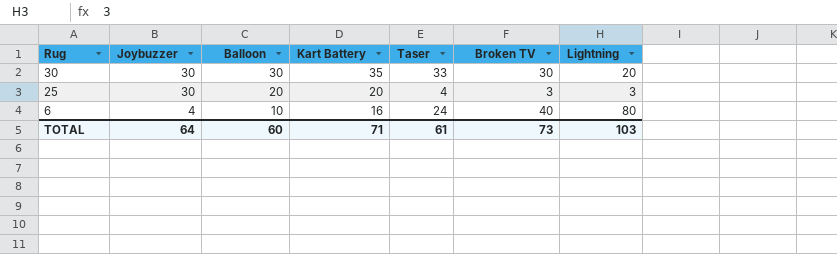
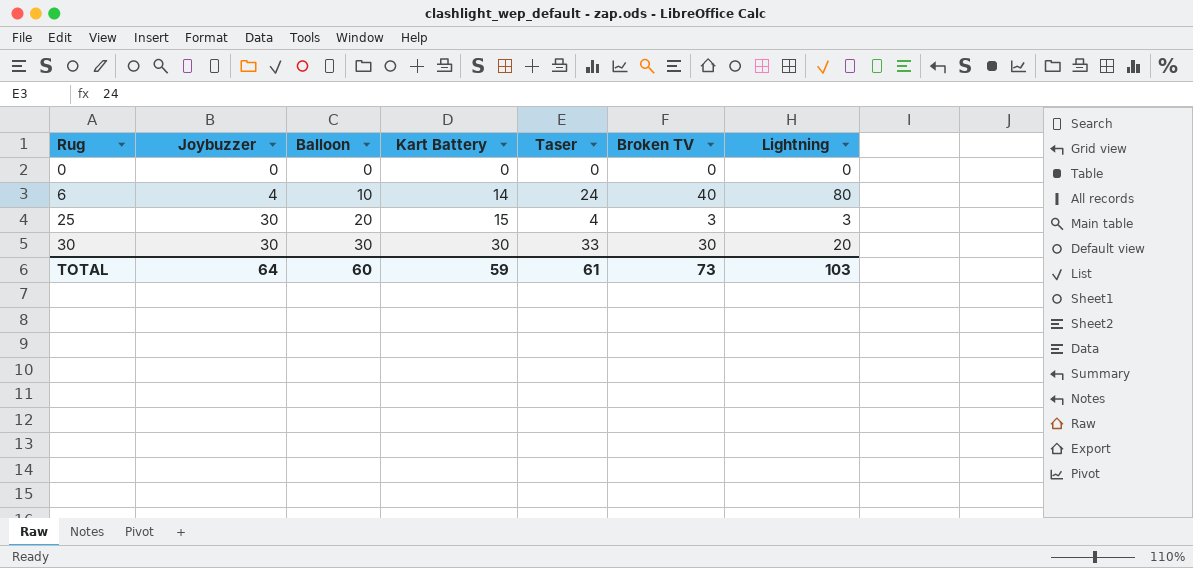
row order: Rug descending -> Rug ascending
row 0: none -> 0 | 0 | 0 | 0 | 0 | 0
6 | Kart Battery: 16 -> 14
25 | Kart Battery: 20 -> 15
30 | Kart Battery: 35 -> 30
TOTAL | Kart Battery: 71 -> 59

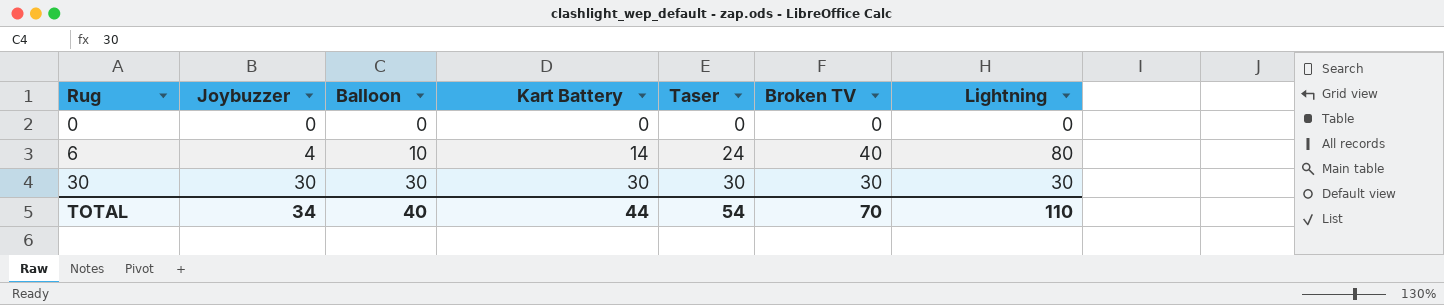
row 25: 30 | 20 | 15 | 4 | 3 | 3 -> none
30 | Taser: 33 -> 30
30 | Lightning: 20 -> 30
TOTAL | Joybuzzer: 64 -> 34
TOTAL | Balloon: 60 -> 40
TOTAL | Kart Battery: 59 -> 44
TOTAL | Taser: 61 -> 54
TOTAL | Broken TV: 73 -> 70
TOTAL | Lightning: 103 -> 110

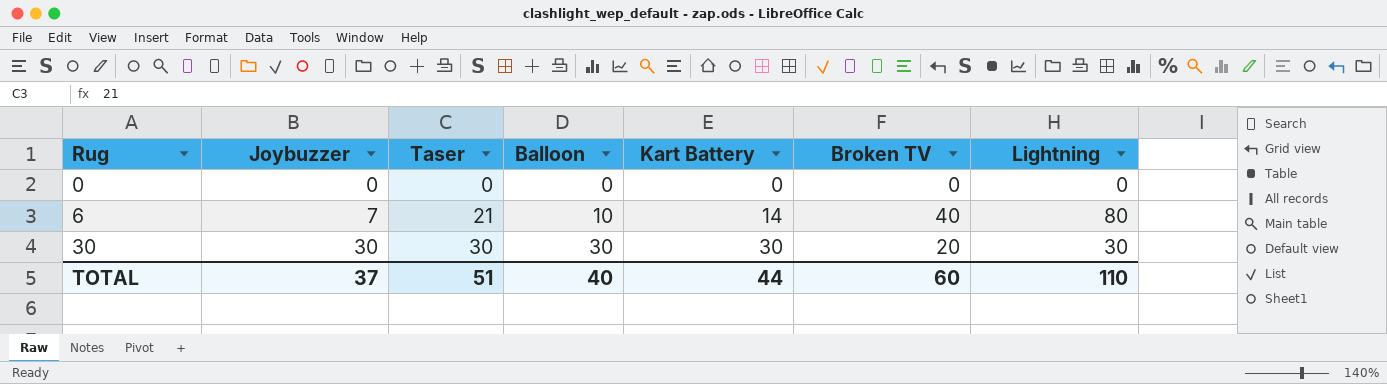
column Taser | position: 5 -> 3
6 | Joybuzzer: 4 -> 7
6 | Taser: 24 -> 21
30 | Broken TV: 30 -> 20
TOTAL | Joybuzzer: 34 -> 37
TOTAL | Taser: 54 -> 51
TOTAL | Broken TV: 70 -> 60

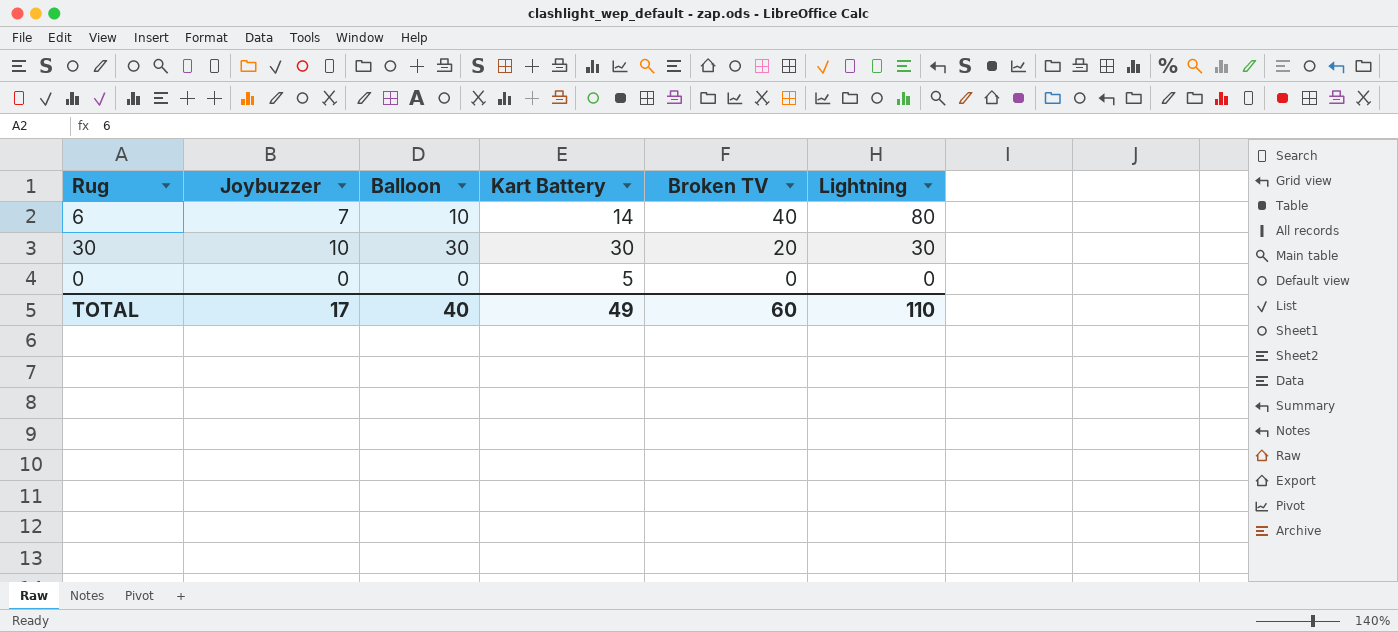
row order: Rug ascending -> Broken TV descending
column Taser | position: 3 -> none
30 | Joybuzzer: 30 -> 10
0 | Kart Battery: 0 -> 5
TOTAL | Joybuzzer: 37 -> 17
TOTAL | Kart Battery: 44 -> 49

